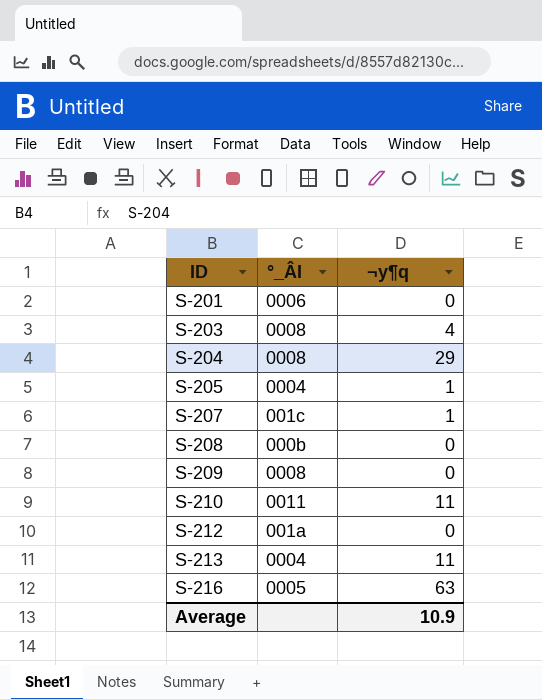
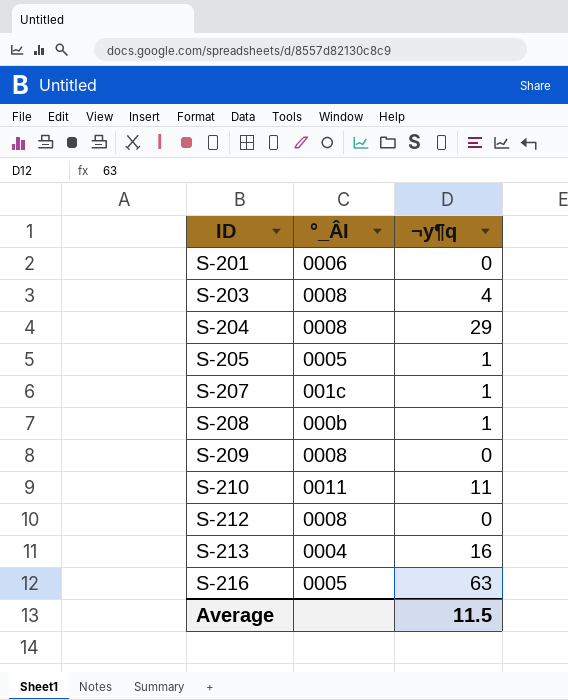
S-205 | °_ÂI: 0004 -> 0005
S-208 | ¬y¶q: 0 -> 1
S-212 | °_ÂI: 001a -> 0008
S-213 | ¬y¶q: 11 -> 16
Average | ¬y¶q: 10.9 -> 11.5

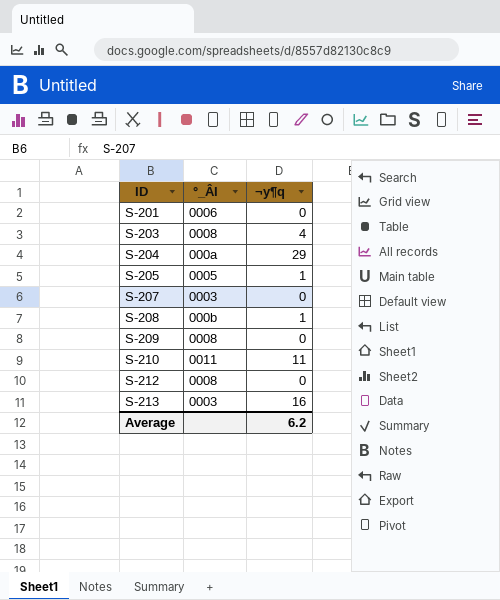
row S-216: 0005 | 63 -> none
S-204 | °_ÂI: 0008 -> 000a
S-207 | °_ÂI: 001c -> 0003
S-207 | ¬y¶q: 1 -> 0
S-213 | °_ÂI: 0004 -> 0003
Average | ¬y¶q: 11.5 -> 6.2

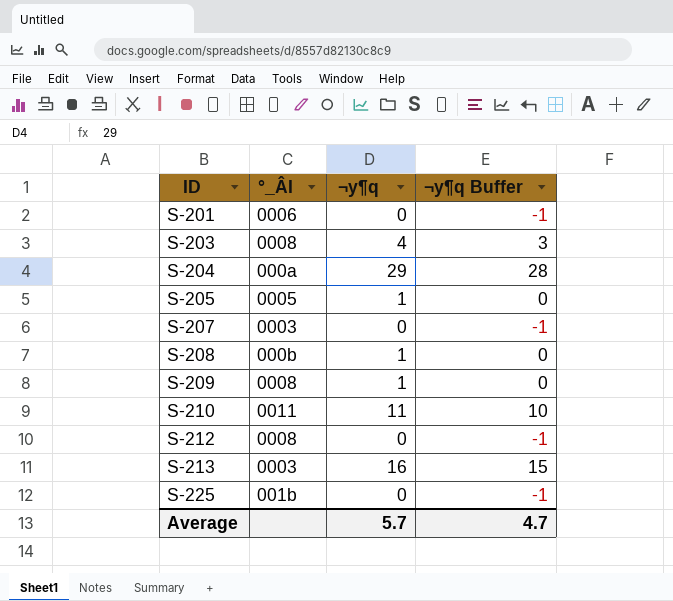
column ¬y¶q Buffer | formula: none -> [¬y¶q] - 1
S-209 | ¬y¶q: 0 -> 1
row S-225: none -> 001b | 0 | -1
Average | ¬y¶q: 6.2 -> 5.7

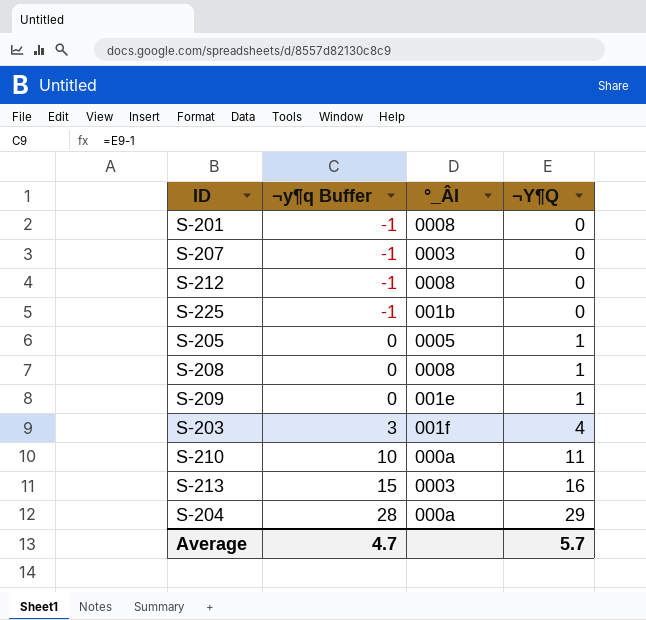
row order: ID ascending -> ¬y¶q Buffer ascending
column ¬y¶q Buffer | position: 4 -> 2
column name: ¬y¶q -> ¬Y¶Q
S-201 | °_ÂI: 0006 -> 0008
S-208 | °_ÂI: 000b -> 0008
S-209 | °_ÂI: 0008 -> 001e
S-203 | °_ÂI: 0008 -> 001f
S-210 | °_ÂI: 0011 -> 000a

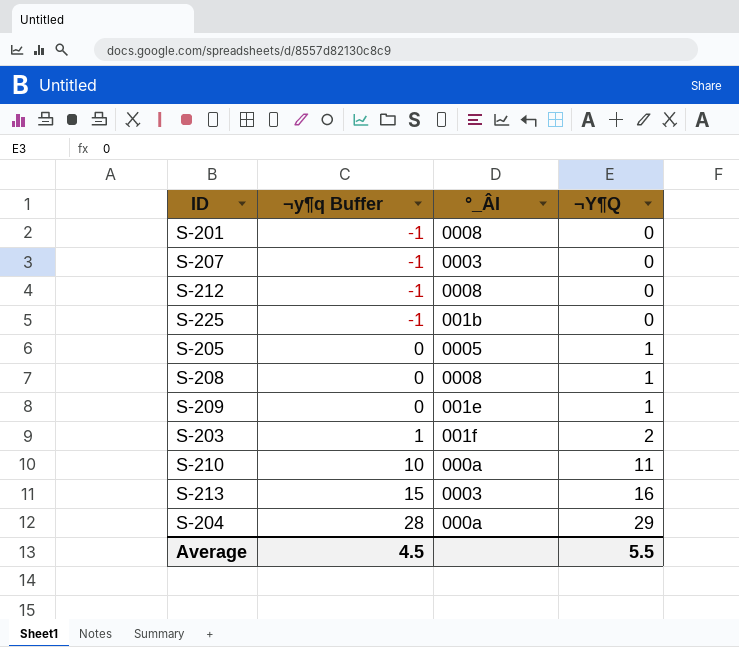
S-203 | ¬y¶q Buffer: 3 -> 1
S-203 | ¬Y¶Q: 4 -> 2
Average | ¬y¶q Buffer: 4.7 -> 4.5
Average | ¬Y¶Q: 5.7 -> 5.5

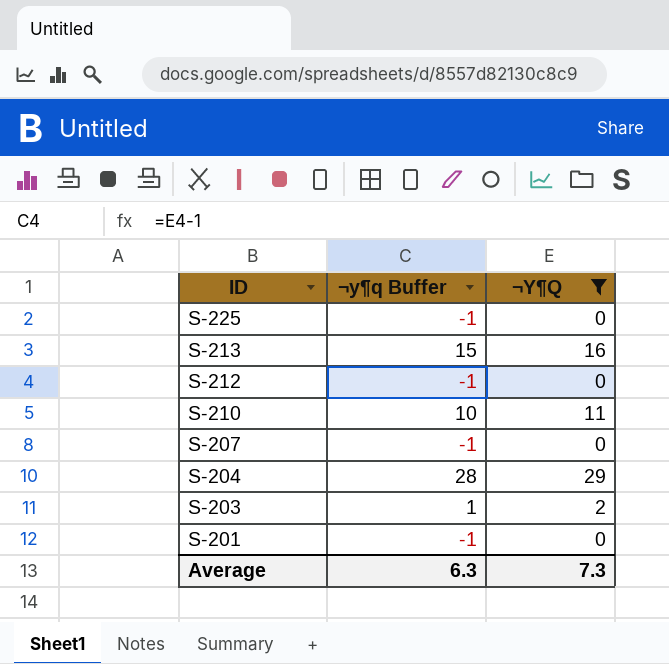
filter: none -> ¬Y¶Q != 1
row order: ¬y¶q Buffer ascending -> ID descending
column °_ÂI | position: 3 -> none
Average | ¬y¶q Buffer: 4.5 -> 6.3
Average | ¬Y¶Q: 5.5 -> 7.3

